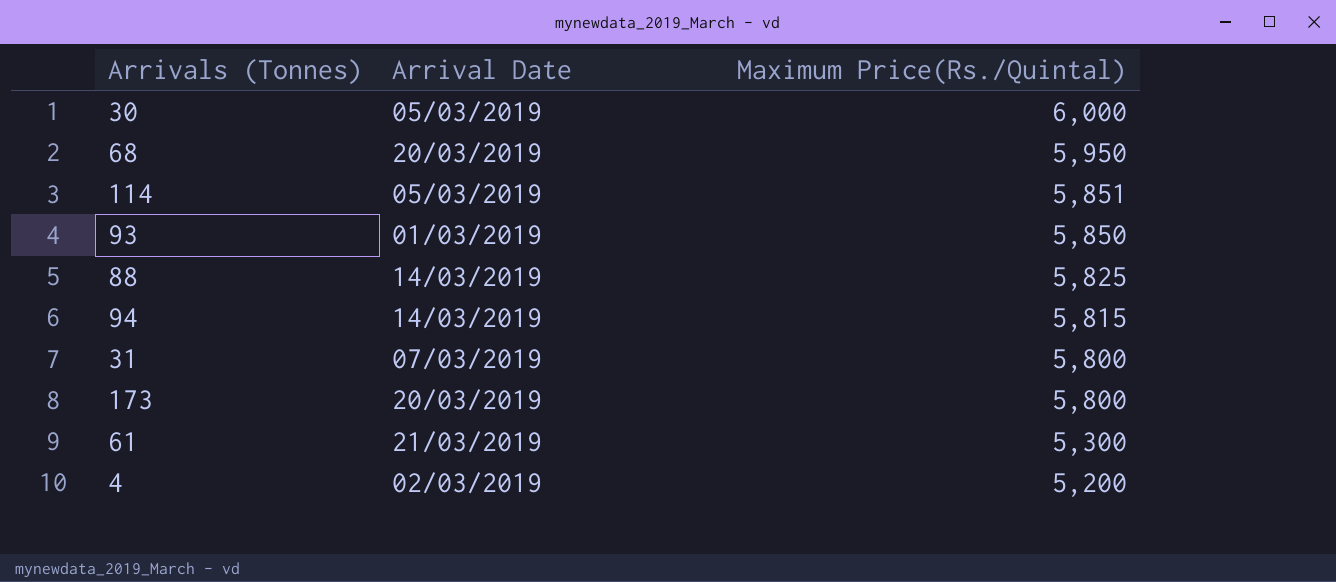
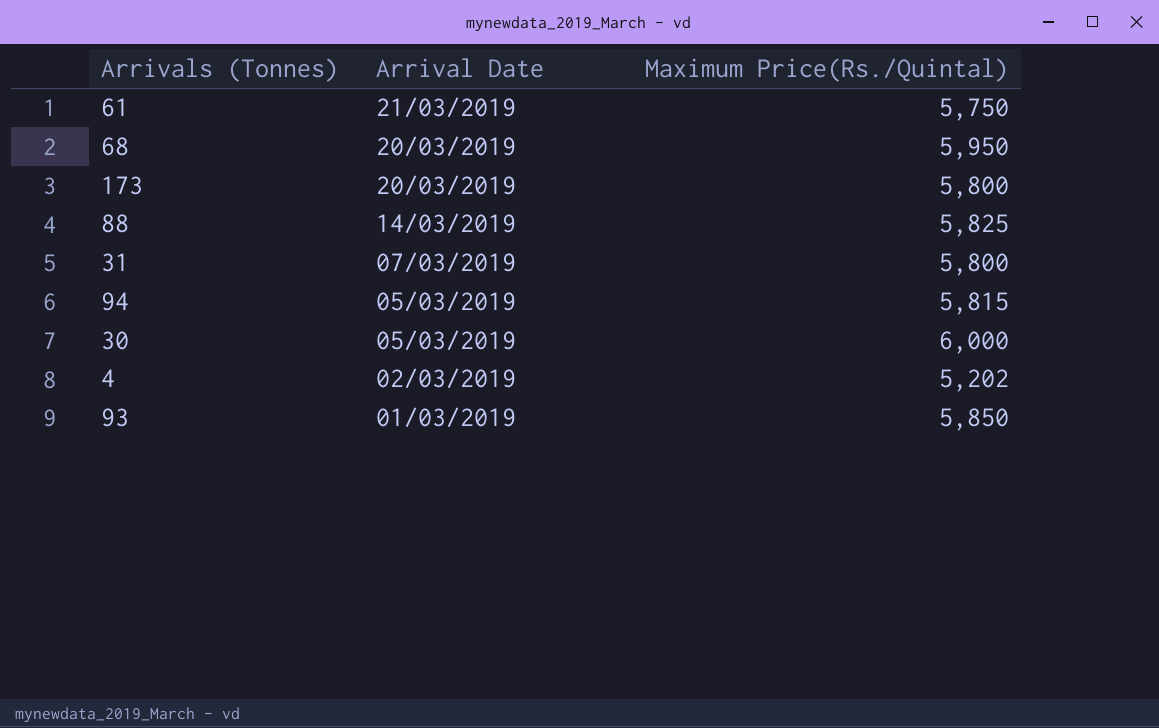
row order: Maximum Price(Rs./Quintal) descending -> Arrival Date descending
row 114: 05/03/2019 | 5,851 -> none
61 | Maximum Price(Rs./Quintal): 5,300 -> 5,750
94 | Arrival Date: 14/03/2019 -> 05/03/2019
4 | Maximum Price(Rs./Quintal): 5,200 -> 5,202

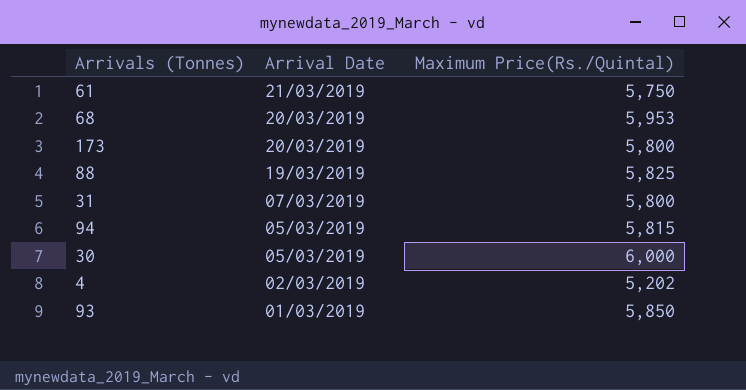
68 | Maximum Price(Rs./Quintal): 5,950 -> 5,953
88 | Arrival Date: 14/03/2019 -> 19/03/2019

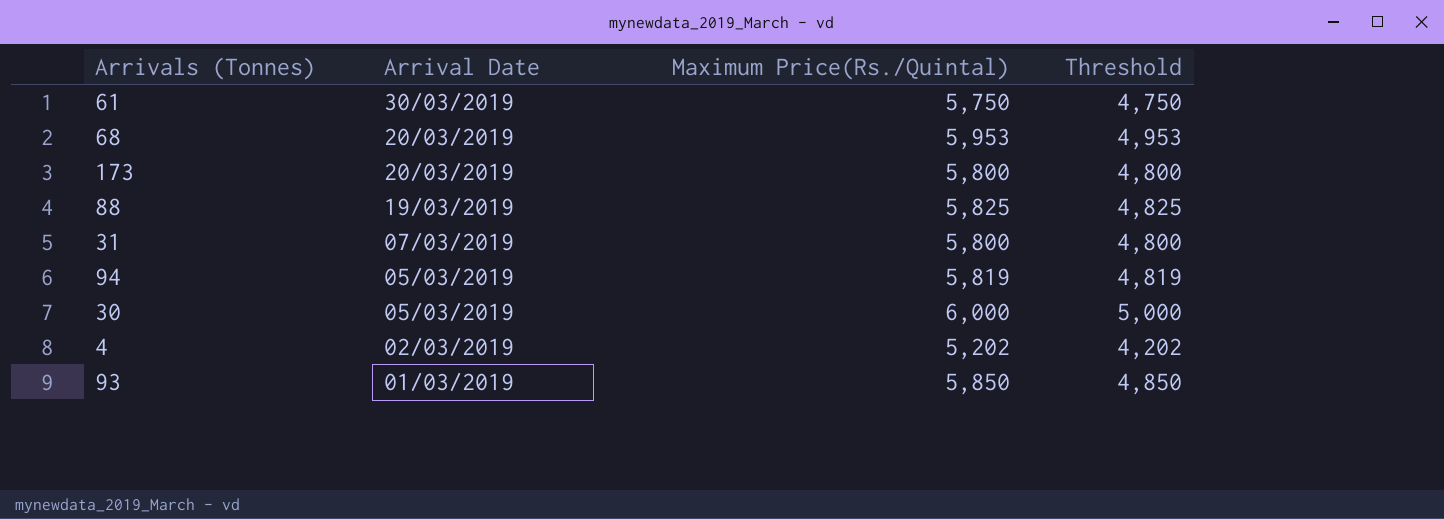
column Threshold | formula: none -> [Maximum Price(Rs./Quintal)] - 1000
61 | Arrival Date: 21/03/2019 -> 30/03/2019
94 | Maximum Price(Rs./Quintal): 5,815 -> 5,819

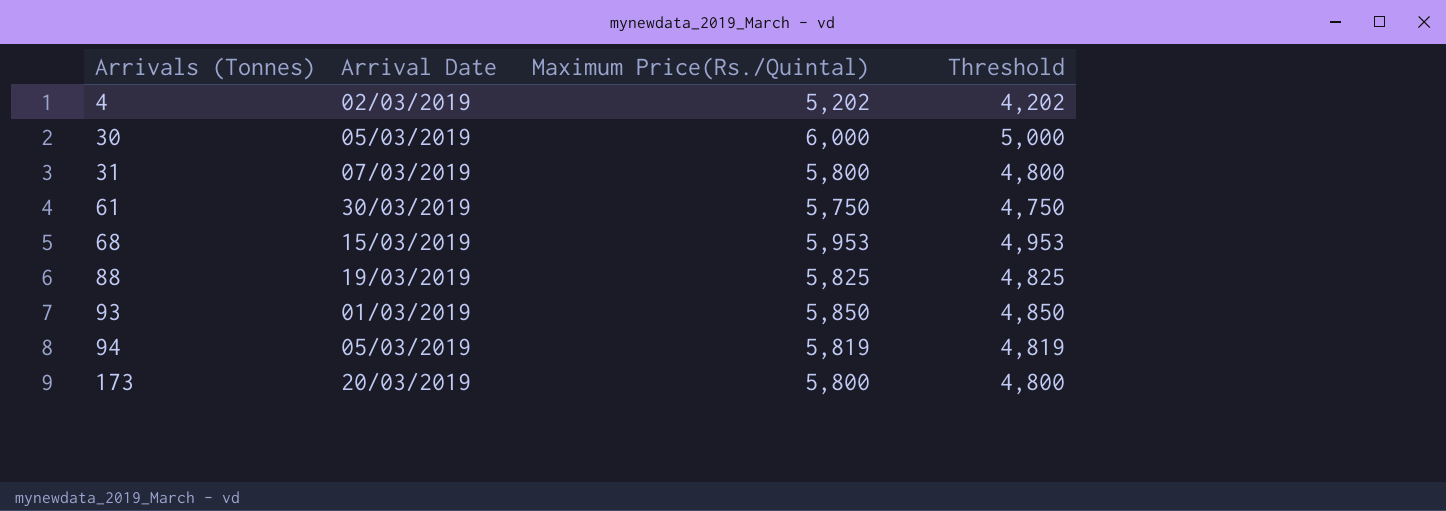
row order: Arrival Date descending -> Arrivals (Tonnes) ascending
68 | Arrival Date: 20/03/2019 -> 15/03/2019

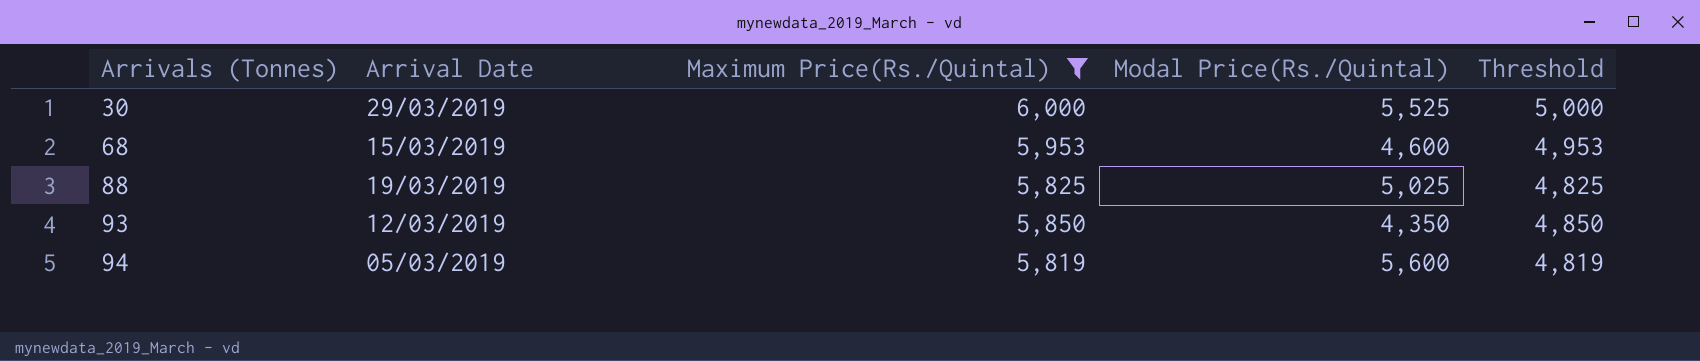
filter: none -> Maximum Price(Rs./Quintal) >= 5,819
column Modal Price(Rs./Quintal) | position: none -> 4
30 | Arrival Date: 05/03/2019 -> 29/03/2019
93 | Arrival Date: 01/03/2019 -> 12/03/2019

